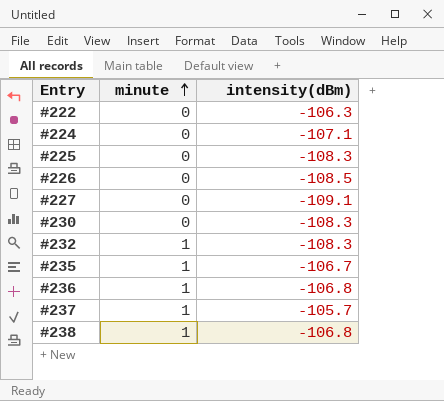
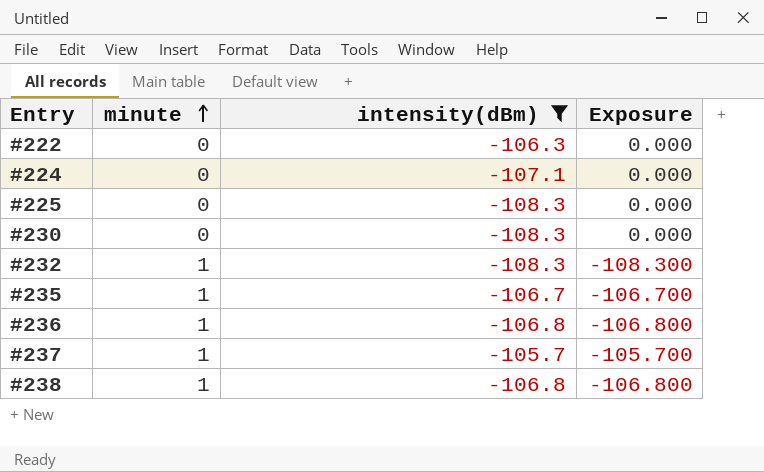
filter: none -> intensity(dBm) >= -108.3
column Exposure | formula: none -> [minute] * [intensity(dBm)]

